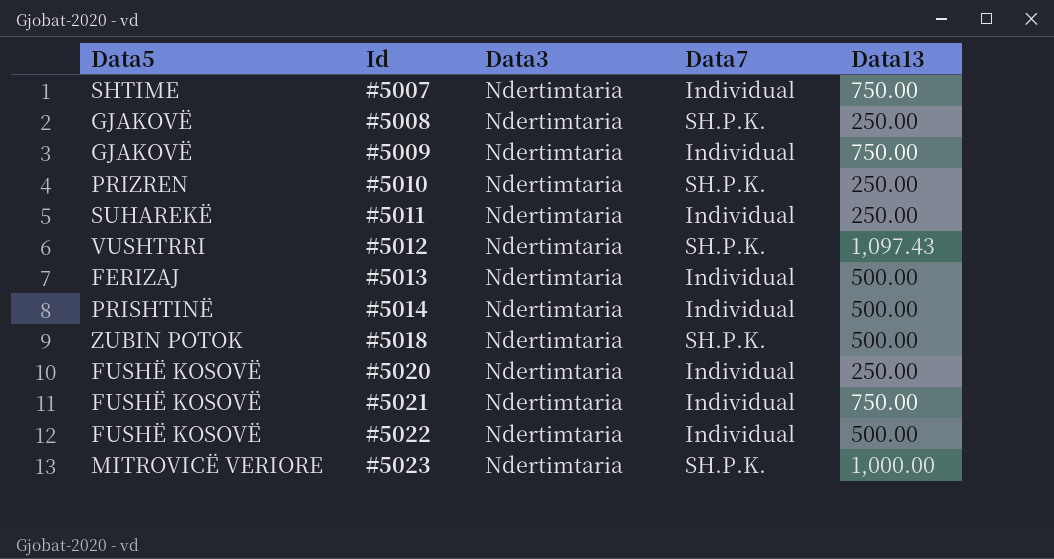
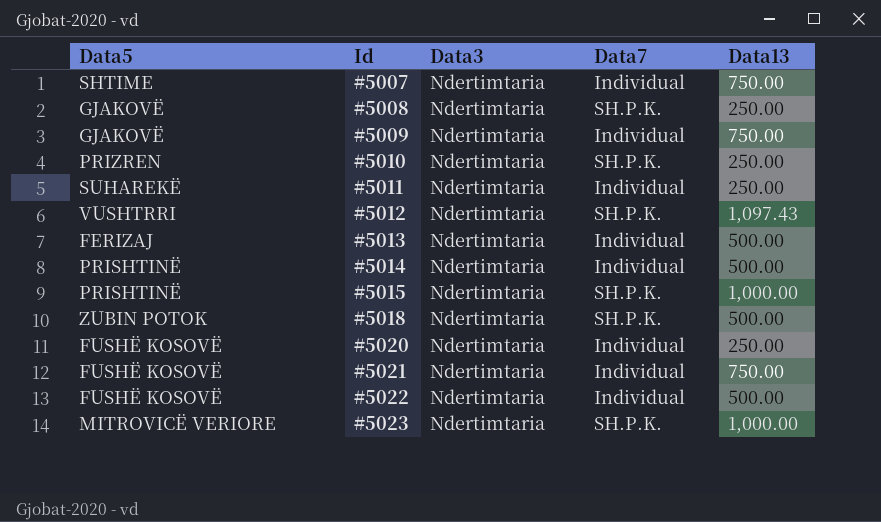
row #5015: none -> PRISHTINË | Ndertimtaria | SH.P.K. | 1,000.00

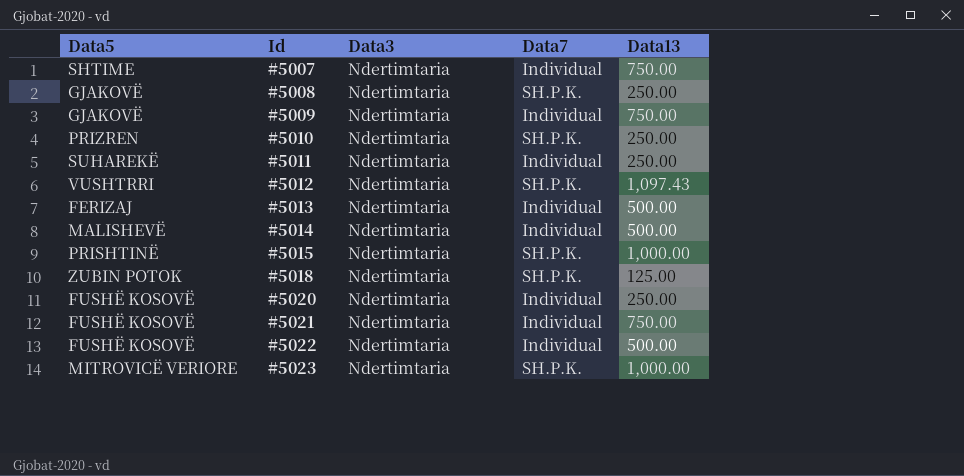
#5014 | Data5: PRISHTINË -> MALISHEVË
#5018 | Data13: 500.00 -> 125.00

